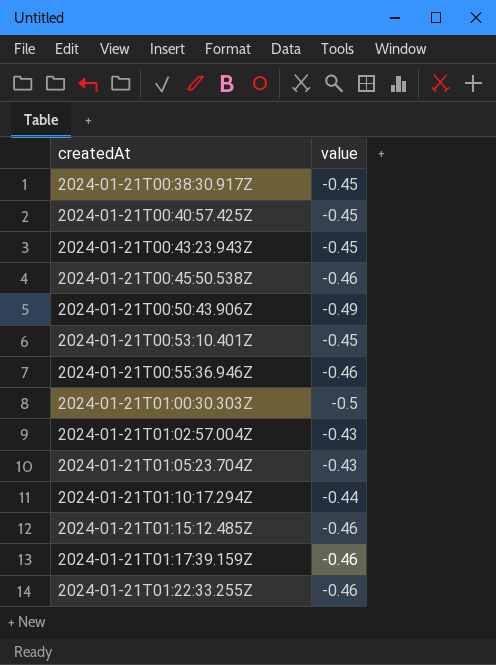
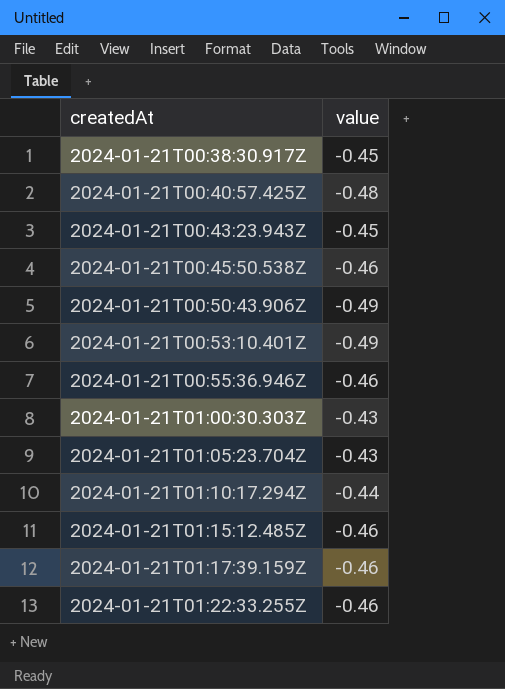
row 2024-01-21T01:02:57.004Z: -0.43 -> none
2024-01-21T00:40:57.425Z | value: -0.45 -> -0.48
2024-01-21T00:53:10.401Z | value: -0.45 -> -0.49
2024-01-21T01:00:30.303Z | value: -0.5 -> -0.43

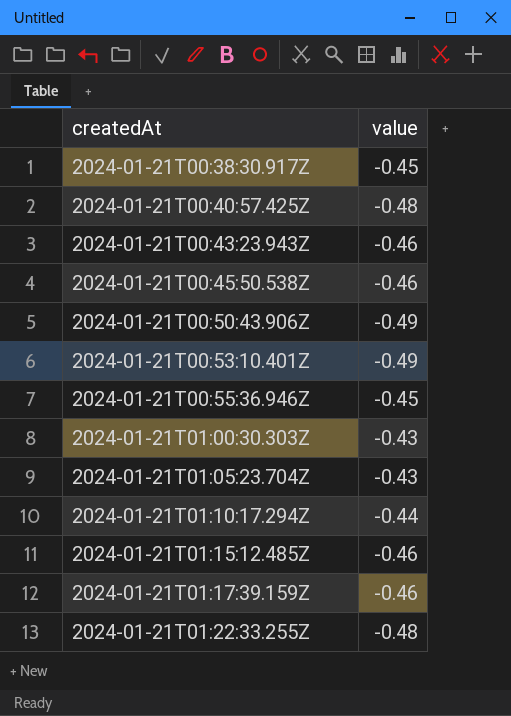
2024-01-21T00:43:23.943Z | value: -0.45 -> -0.46
2024-01-21T00:55:36.946Z | value: -0.46 -> -0.45
2024-01-21T01:22:33.255Z | value: -0.46 -> -0.48

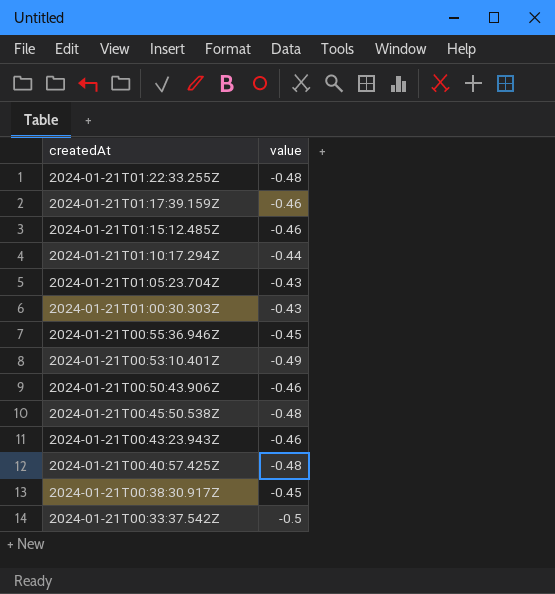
row order: createdAt ascending -> createdAt descending
2024-01-21T00:50:43.906Z | value: -0.49 -> -0.46
2024-01-21T00:45:50.538Z | value: -0.46 -> -0.48
row 2024-01-21T00:33:37.542Z: none -> -0.5

